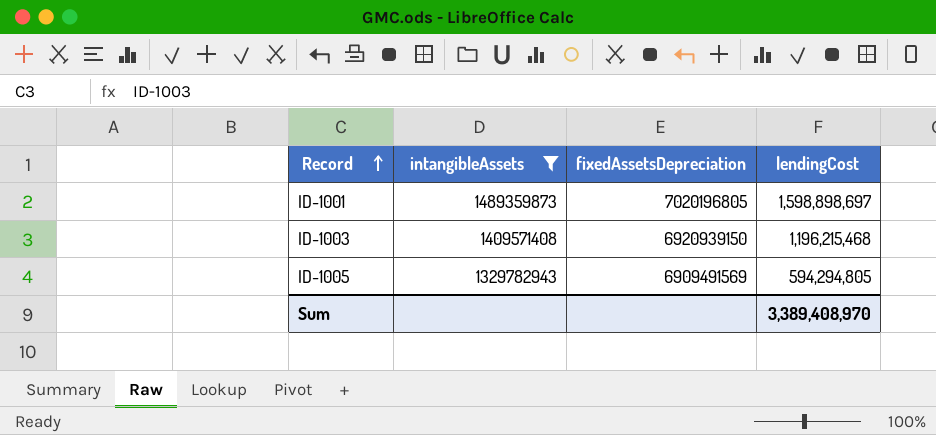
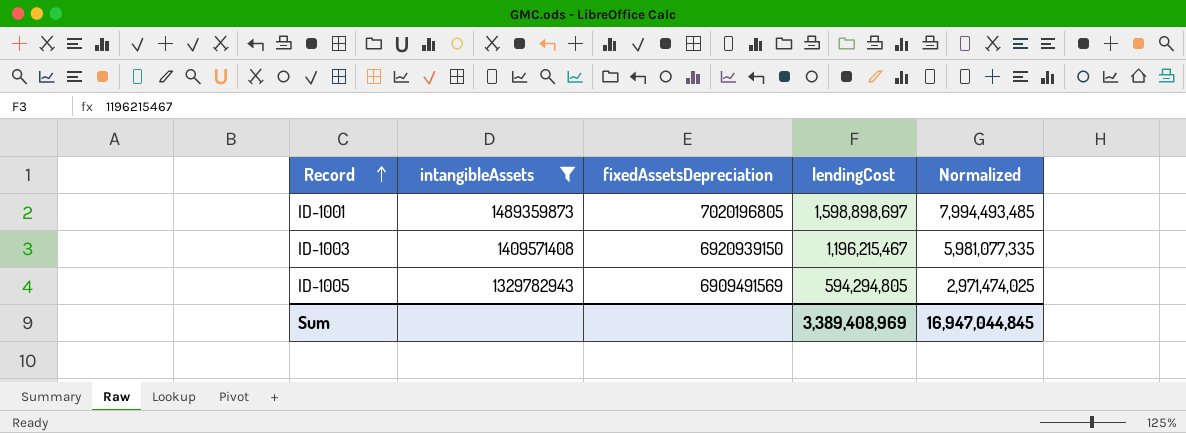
column Normalized | formula: none -> [lendingCost] * 5
ID-1003 | lendingCost: 1,196,215,468 -> 1,196,215,467
Sum | lendingCost: 3,389,408,970 -> 3,389,408,969

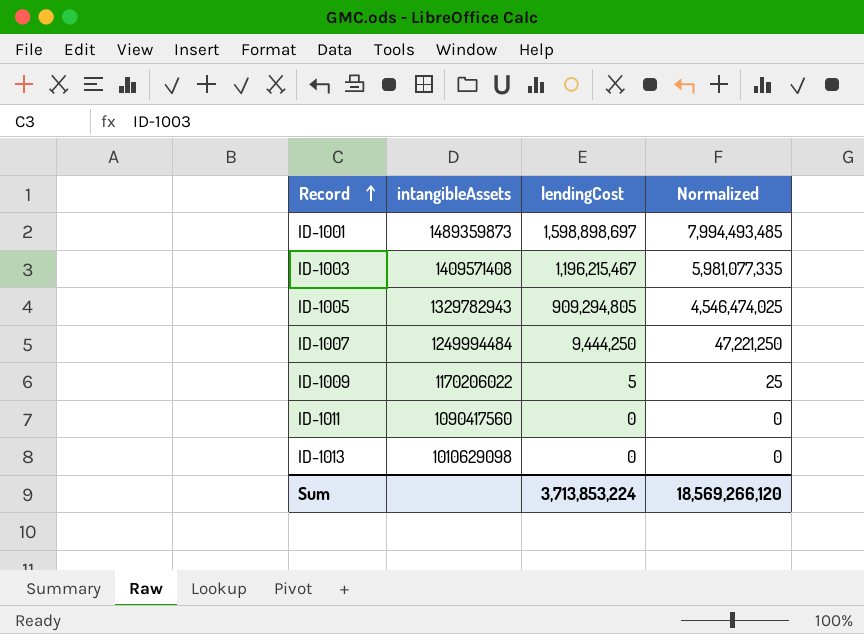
filter: intangibleAssets >= 1329782943 -> none
column fixedAssetsDepreciation | position: 3 -> none
ID-1005 | lendingCost: 594,294,805 -> 909,294,805
ID-1005 | Normalized: 2,971,474,025 -> 4,546,474,025
Sum | lendingCost: 3,389,408,969 -> 3,713,853,224
Sum | Normalized: 16,947,044,845 -> 18,569,266,120

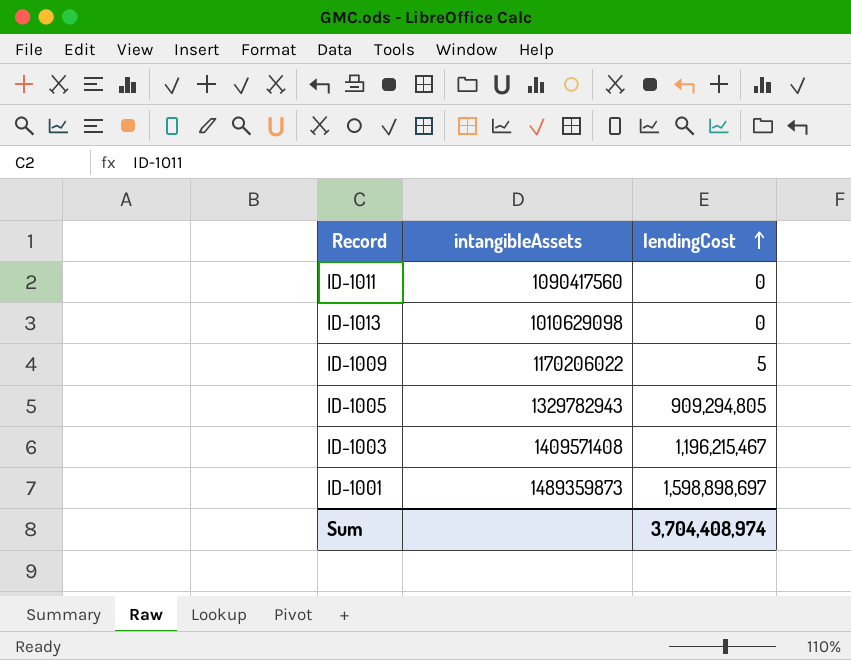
row order: Record ascending -> lendingCost ascending
column Normalized | formula: [lendingCost] * 5 -> none
row ID-1007: 1249994484 | 9,444,250 | 47,221,250 -> none
Sum | lendingCost: 3,713,853,224 -> 3,704,408,974

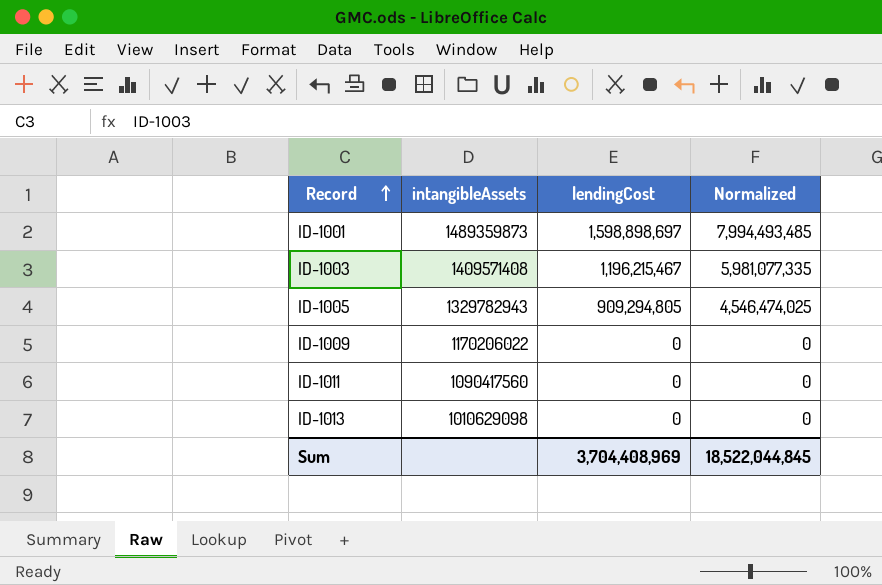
row order: lendingCost ascending -> Record ascending
column Normalized | formula: none -> [lendingCost] * 5
ID-1009 | lendingCost: 5 -> 0
Sum | lendingCost: 3,704,408,974 -> 3,704,408,969

